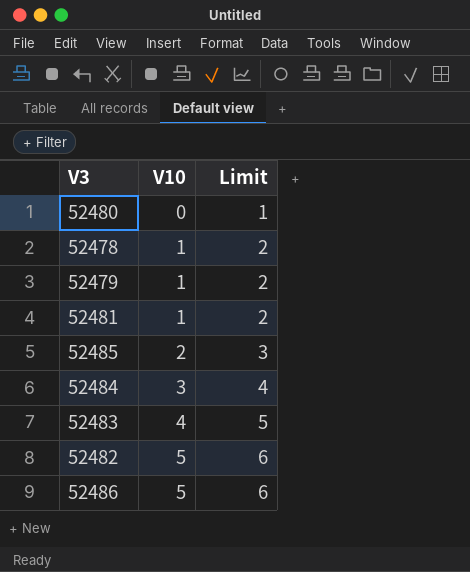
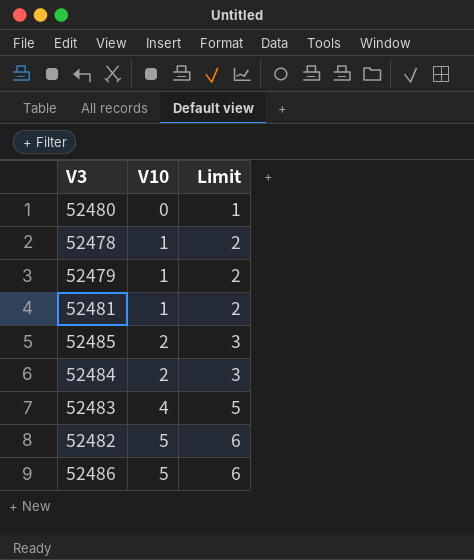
52484 | V10: 3 -> 2
52484 | Limit: 4 -> 3

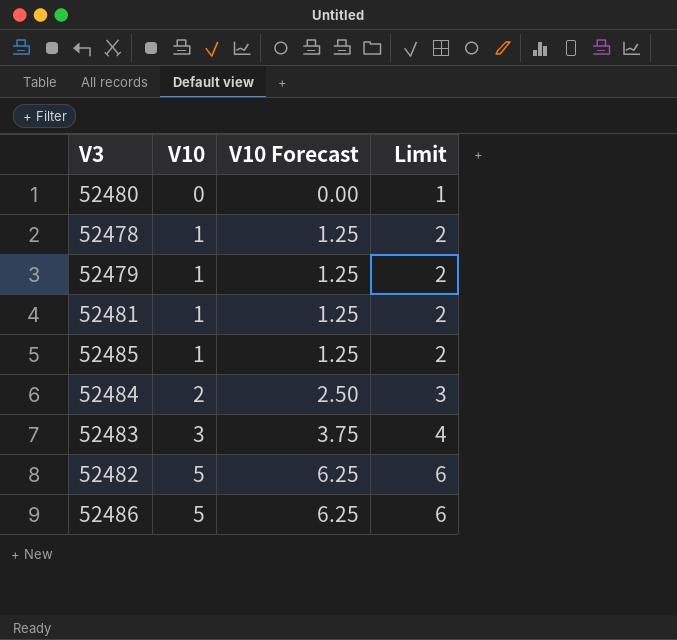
column V10 Forecast | formula: none -> [V10] * 1.25
52485 | V10: 2 -> 1
52485 | Limit: 3 -> 2
52483 | V10: 4 -> 3
52483 | Limit: 5 -> 4

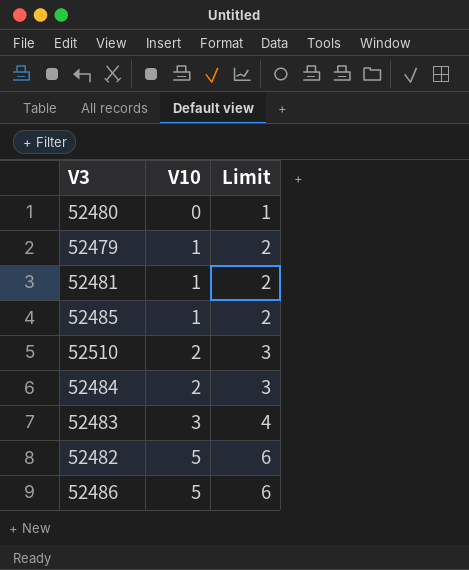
column V10 Forecast | formula: [V10] * 1.25 -> none
row 52478: 1 | 1.25 | 2 -> none
row 52510: none -> 2 | 3

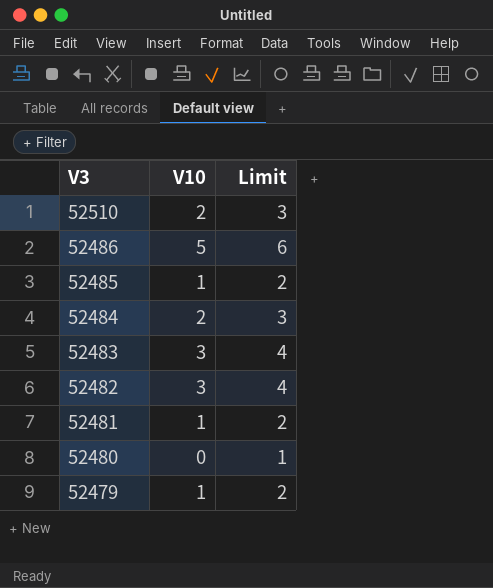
row order: V10 ascending -> V3 descending
52482 | V10: 5 -> 3
52482 | Limit: 6 -> 4

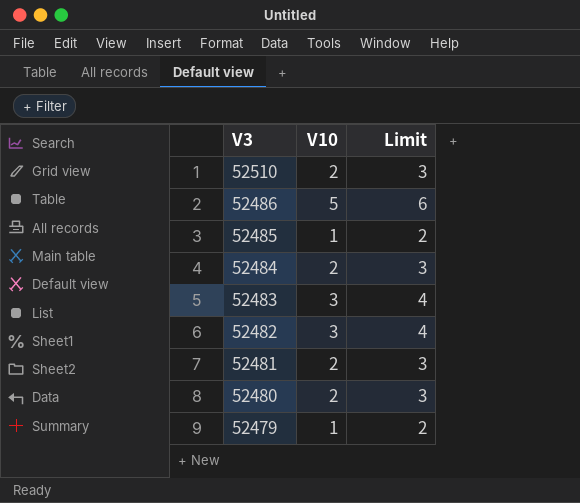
52481 | V10: 1 -> 2
52481 | Limit: 2 -> 3
52480 | V10: 0 -> 2
52480 | Limit: 1 -> 3

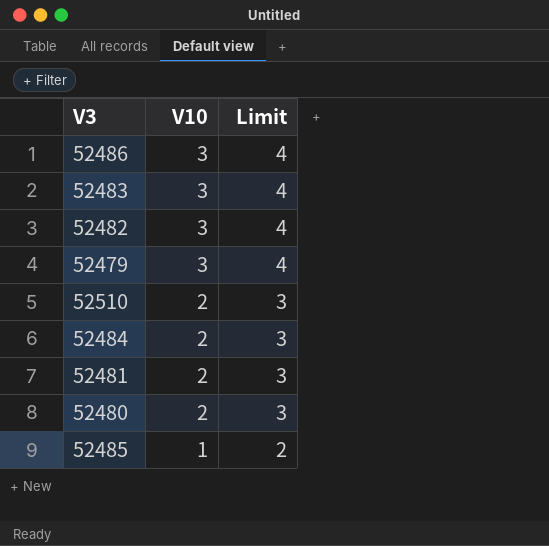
row order: V3 descending -> V10 descending
52486 | V10: 5 -> 3
52486 | Limit: 6 -> 4
52479 | V10: 1 -> 3
52479 | Limit: 2 -> 4

